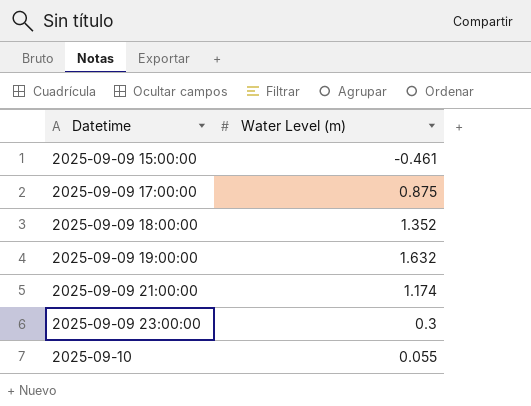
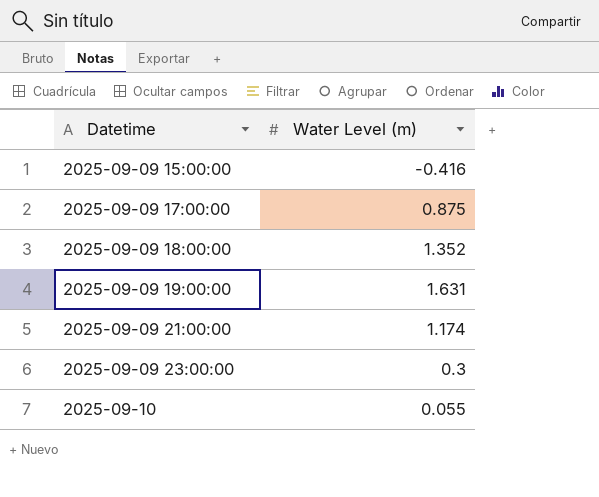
2025-09-09 15:00:00 | Water Level (m): -0.461 -> -0.416
2025-09-09 19:00:00 | Water Level (m): 1.632 -> 1.631

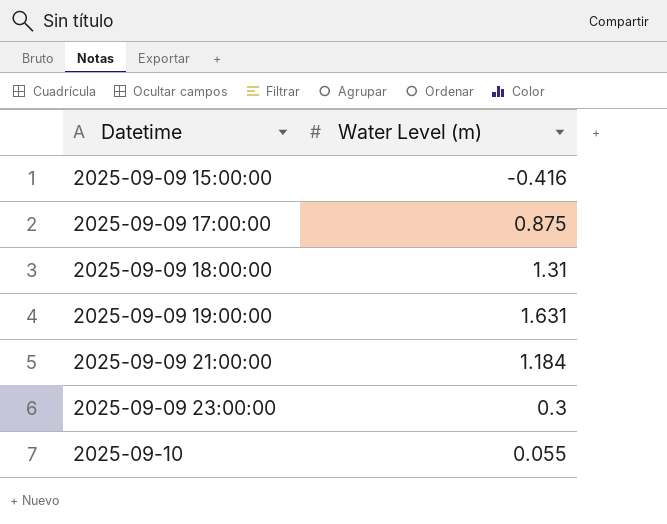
2025-09-09 18:00:00 | Water Level (m): 1.352 -> 1.31
2025-09-09 21:00:00 | Water Level (m): 1.174 -> 1.184

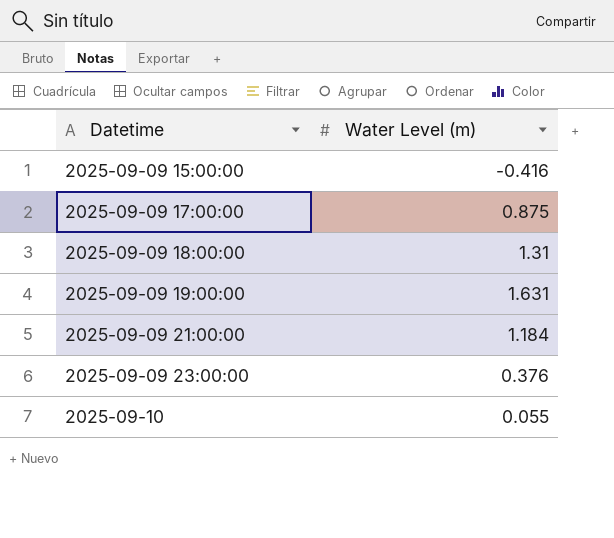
2025-09-09 23:00:00 | Water Level (m): 0.3 -> 0.376

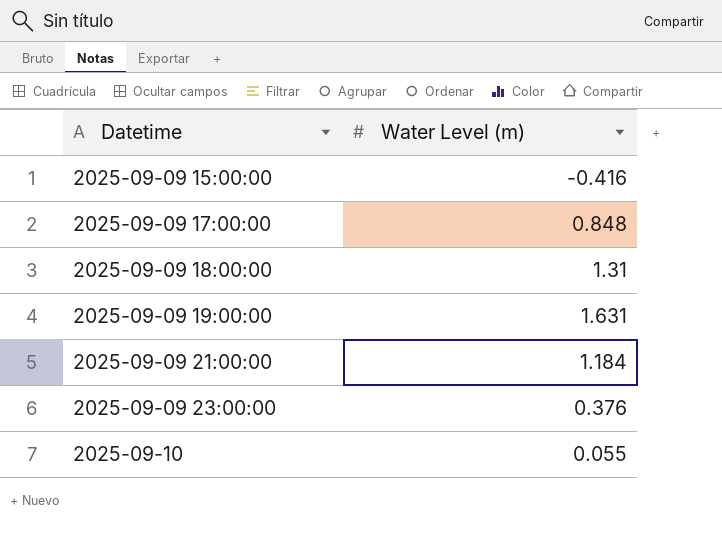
2025-09-09 17:00:00 | Water Level (m): 0.875 -> 0.848

